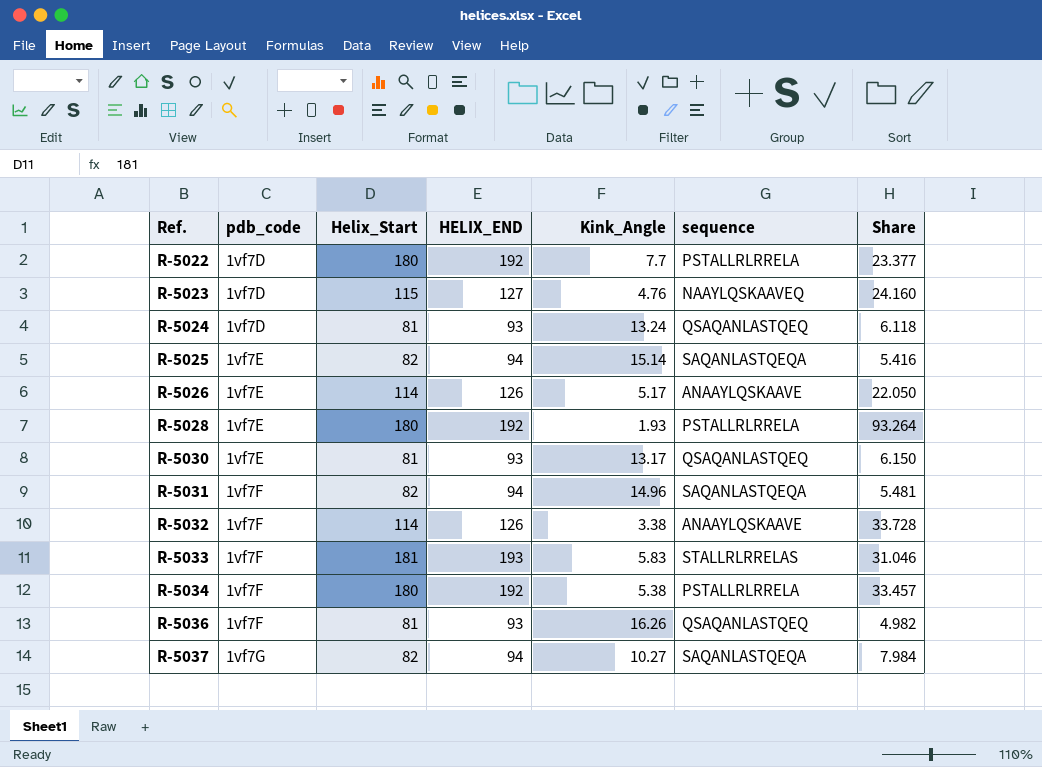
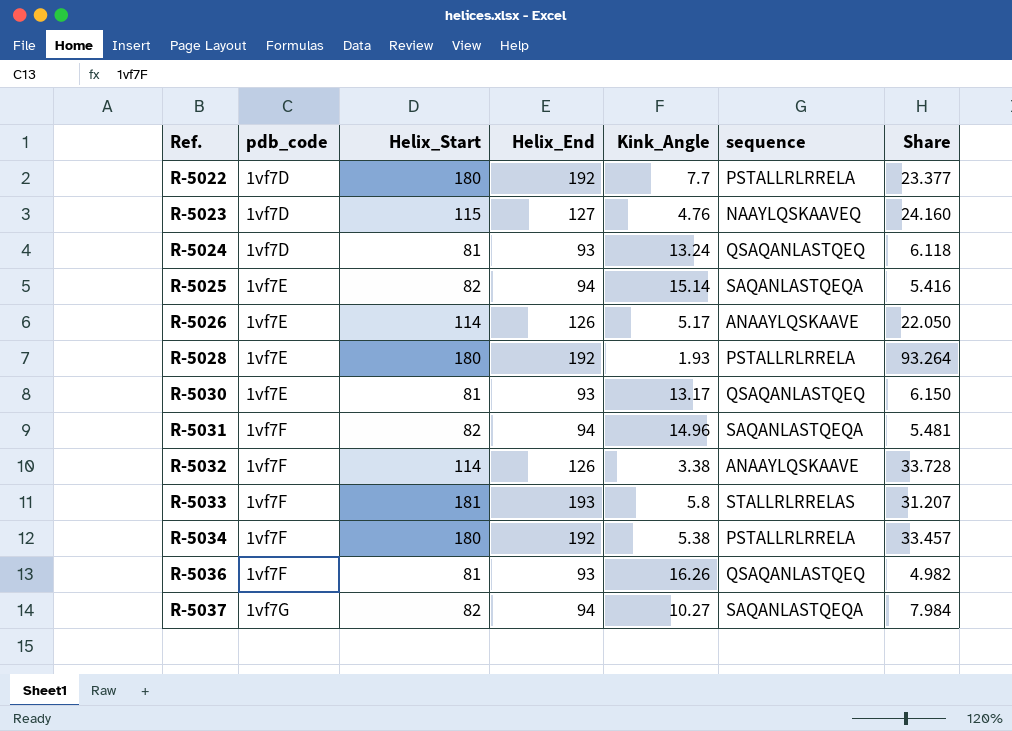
column name: HELIX_END -> Helix_End
R-5033 | Kink_Angle: 5.83 -> 5.8
R-5033 | Share: 31.046 -> 31.207

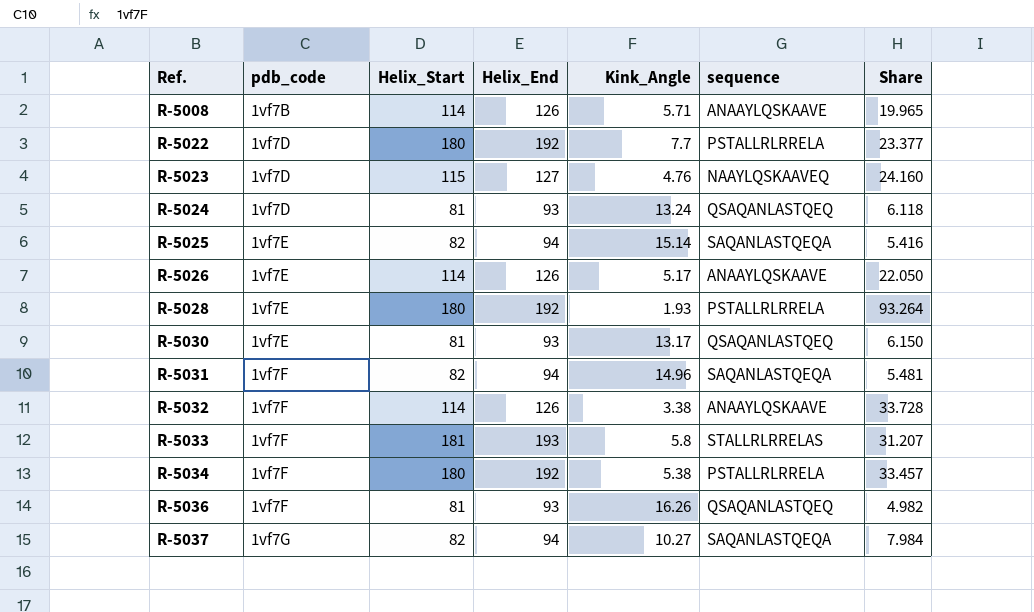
row R-5008: none -> 1vf7B | 114 | 126 | 5.71 | ANAAYLQSKAAVE | 19.965

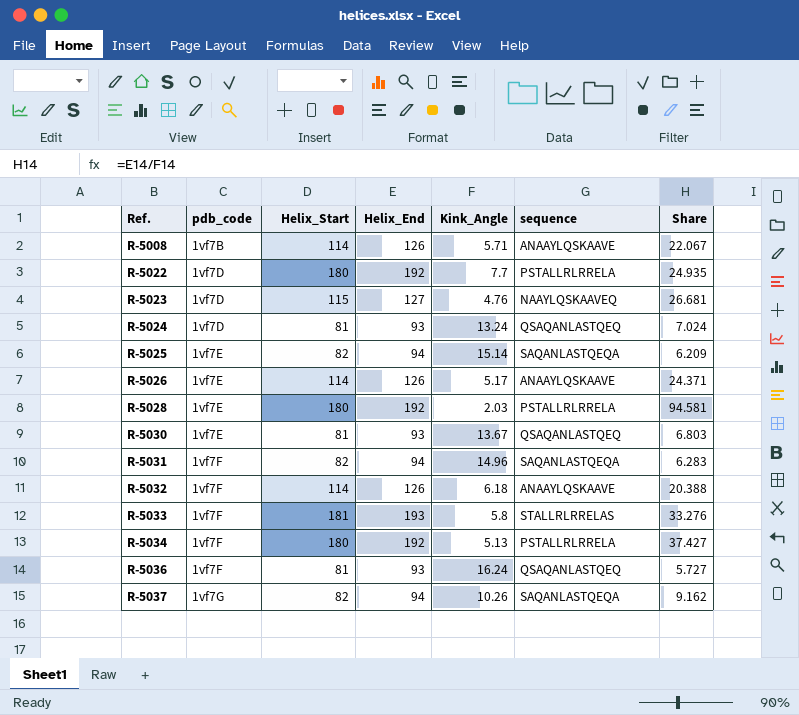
column Share | formula: [Helix_Start] / [Kink_Angle] -> [Helix_End] / [Kink_Angle]
R-5028 | Kink_Angle: 1.93 -> 2.03
R-5030 | Kink_Angle: 13.17 -> 13.67
R-5032 | Kink_Angle: 3.38 -> 6.18
R-5034 | Kink_Angle: 5.38 -> 5.13
R-5036 | Kink_Angle: 16.26 -> 16.24
R-5037 | Kink_Angle: 10.27 -> 10.26

